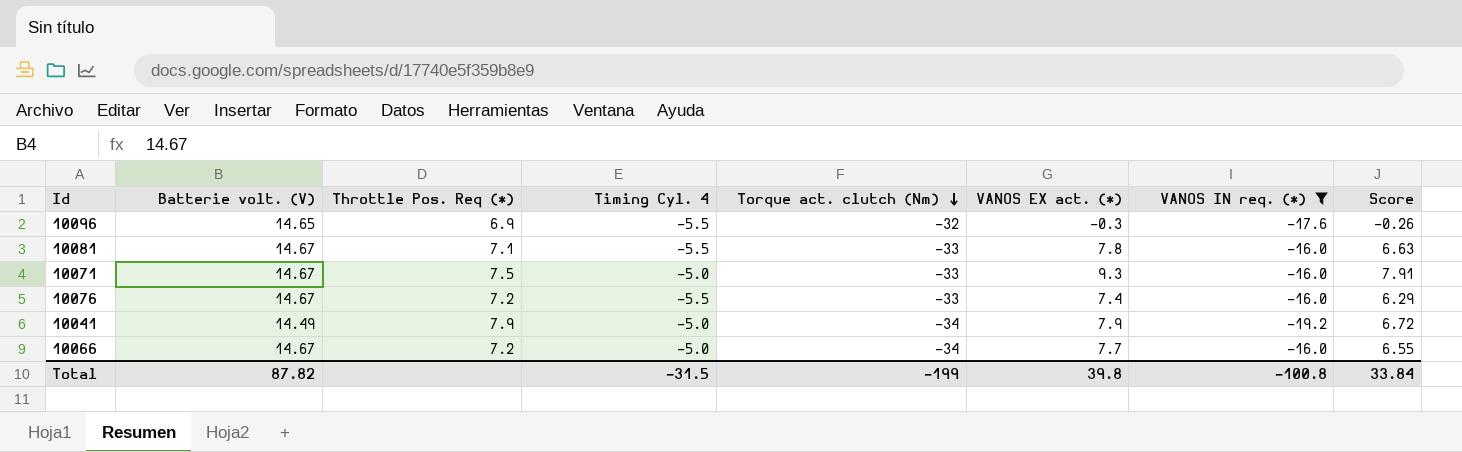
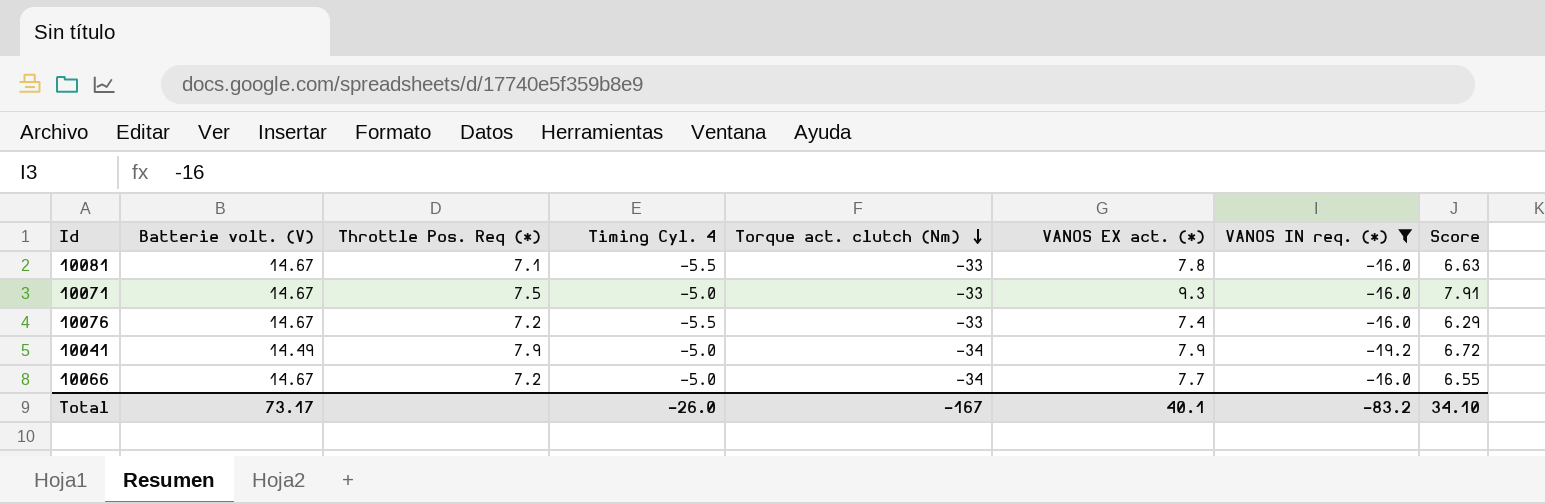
row 10096: 14.65 | 6.9 | -5.5 | -32 | -0.3 | -17.6 | -0.26 -> none
Total | Batterie volt. (V): 87.82 -> 73.17
Total | Timing Cyl. 4: -31.5 -> -26.0
Total | Torque act. clutch (Nm): -199 -> -167
Total | VANOS EX act. (*): 39.8 -> 40.1
Total | VANOS IN req. (*): -100.8 -> -83.2
Total | Score: 33.84 -> 34.10

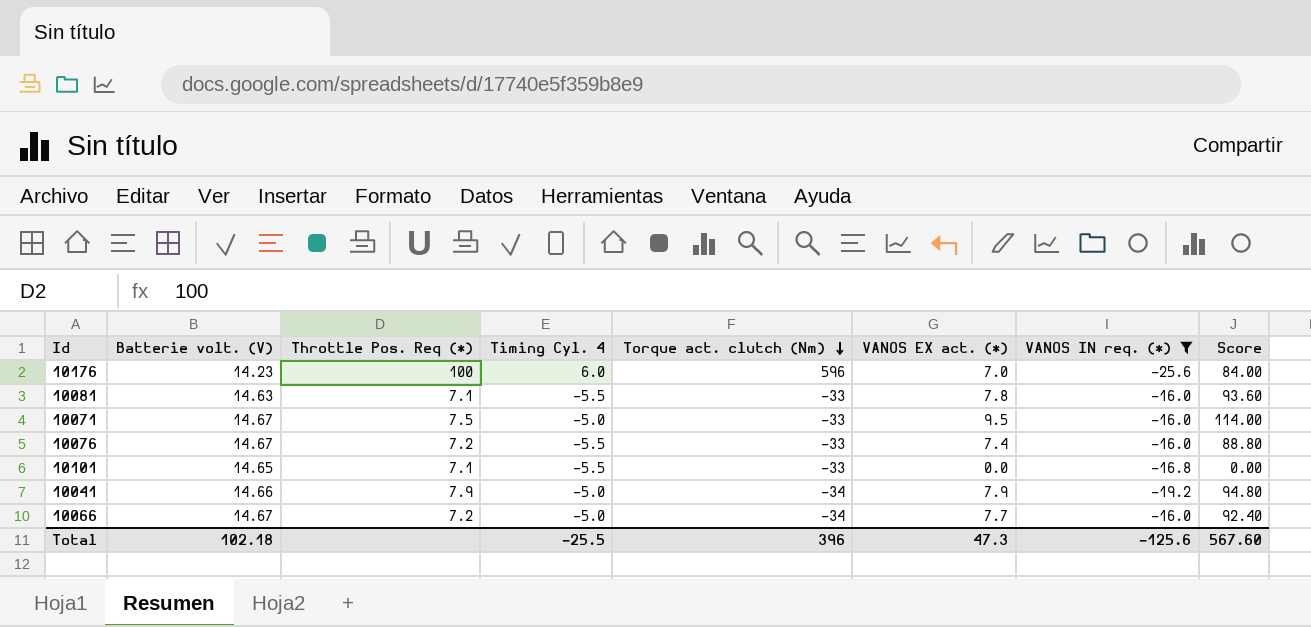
column Score | formula: [VANOS EX act. (*)] * 0.85 -> [VANOS EX act. (*)] * 12
row 10176: none -> 14.23 | 100 | 6.0 | 596 | 7.0 | -25.6 | 84.00
10081 | Batterie volt. (V): 14.67 -> 14.63
10071 | VANOS EX act. (*): 9.3 -> 9.5
row 10101: none -> 14.65 | 7.1 | -5.5 | -33 | 0.0 | -16.8 | 0.00
10041 | Batterie volt. (V): 14.49 -> 14.66
Total | Batterie volt. (V): 73.17 -> 102.18
Total | Timing Cyl. 4: -26.0 -> -25.5
Total | Torque act. clutch (Nm): -167 -> 396
Total | VANOS EX act. (*): 40.1 -> 47.3
Total | VANOS IN req. (*): -83.2 -> -125.6
Total | Score: 34.10 -> 567.60

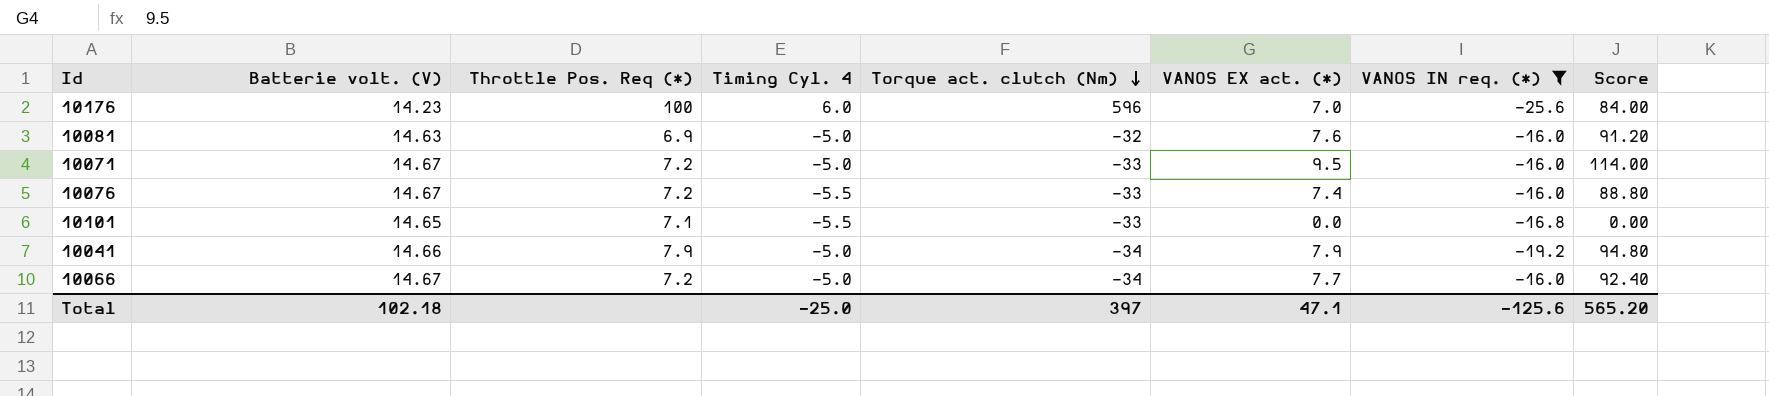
10081 | Throttle Pos. Req (*): 7.1 -> 6.9
10081 | Timing Cyl. 4: -5.5 -> -5.0
10081 | Torque act. clutch (Nm): -33 -> -32
10081 | VANOS EX act. (*): 7.8 -> 7.6
10081 | Score: 93.60 -> 91.20
10071 | Throttle Pos. Req (*): 7.5 -> 7.2
Total | Timing Cyl. 4: -25.5 -> -25.0
Total | Torque act. clutch (Nm): 396 -> 397
Total | VANOS EX act. (*): 47.3 -> 47.1
Total | Score: 567.60 -> 565.20

